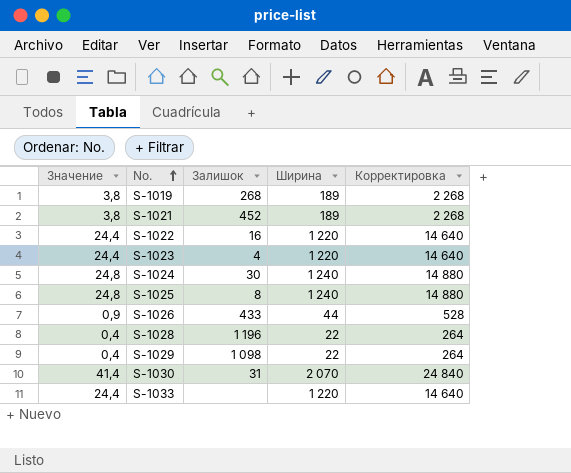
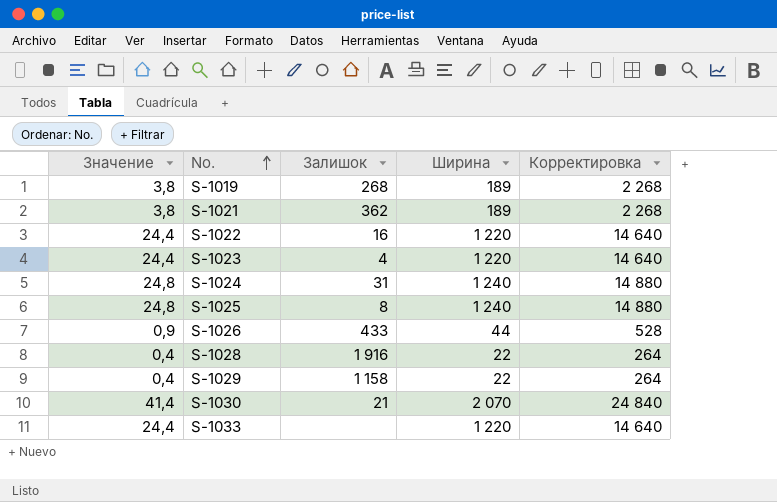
S-1021 | Залишок: 452 -> 362
S-1024 | Залишок: 30 -> 31
S-1028 | Залишок: 1 196 -> 1 916
S-1029 | Залишок: 1 098 -> 1 158
S-1030 | Залишок: 31 -> 21

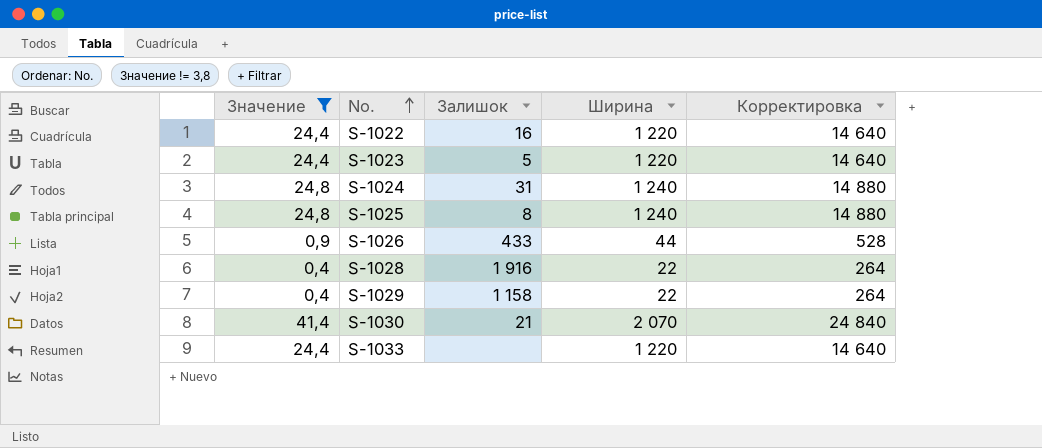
filter: none -> Значение != 3,8
S-1023 | Залишок: 4 -> 5

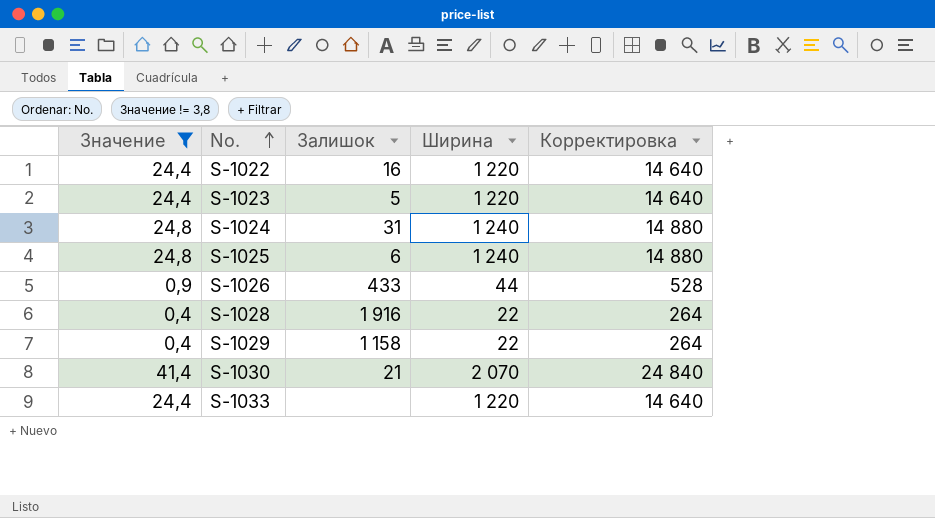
S-1025 | Залишок: 8 -> 6

